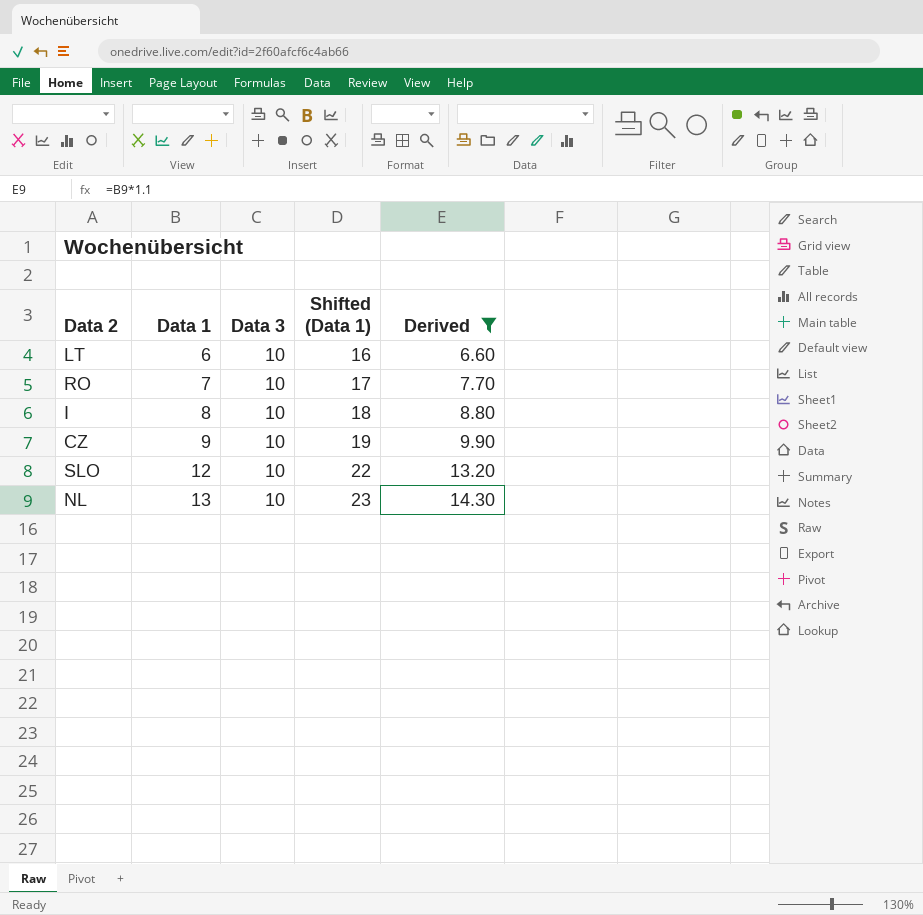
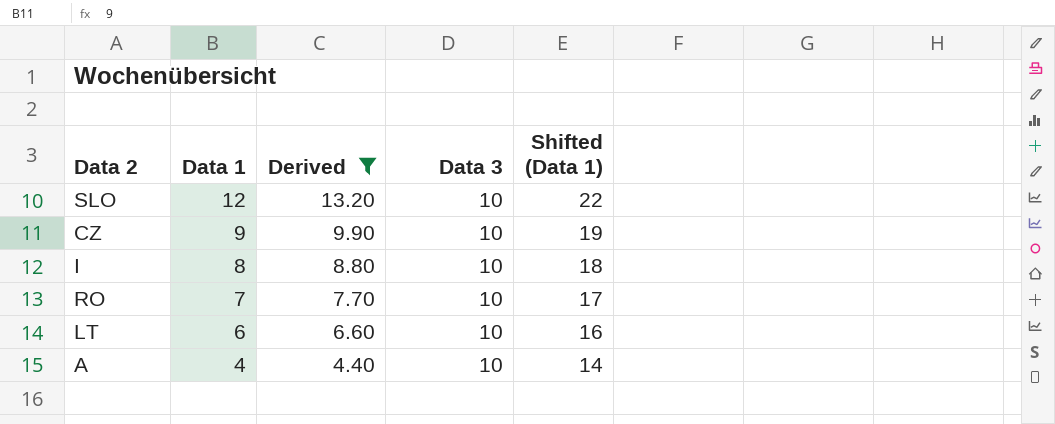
row order: Data 1 ascending -> Data 1 descending
column Derived | position: 5 -> 3
row NL: 13 | 10 | 23 | 14.30 -> none
row A: none -> 4 | 4.40 | 10 | 14

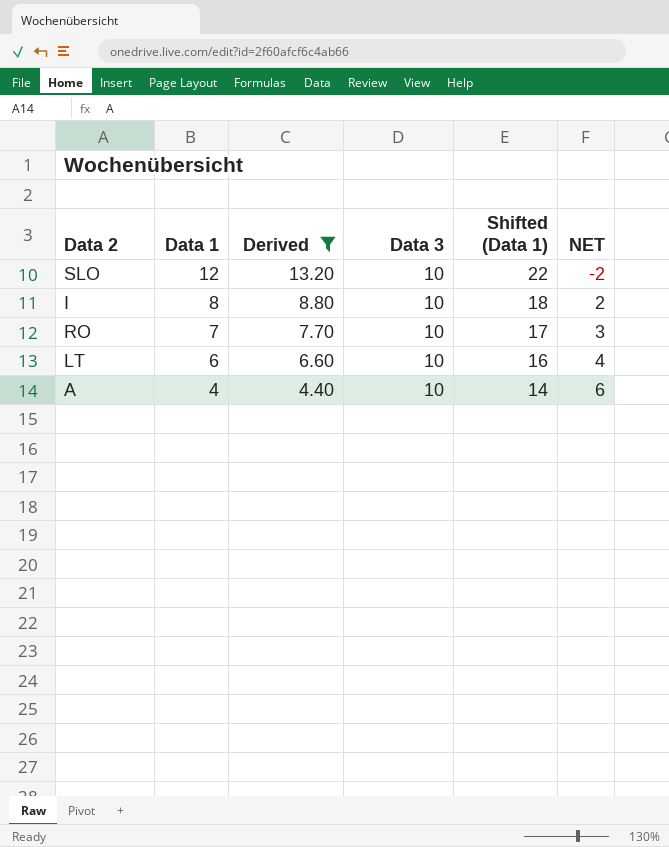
column NET | formula: none -> [Data 3] - [Data 1]
row CZ: 9 | 9.90 | 10 | 19 -> none

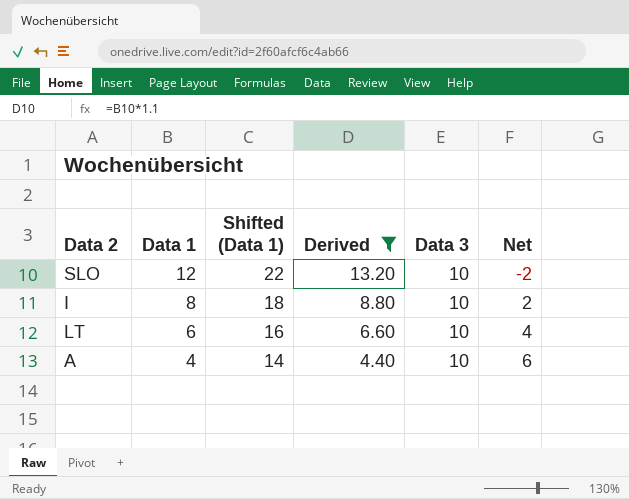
column Shifted (Data 1) | position: 5 -> 3
column name: NET -> Net
row RO: 7 | 7.70 | 10 | 17 | 3 -> none

